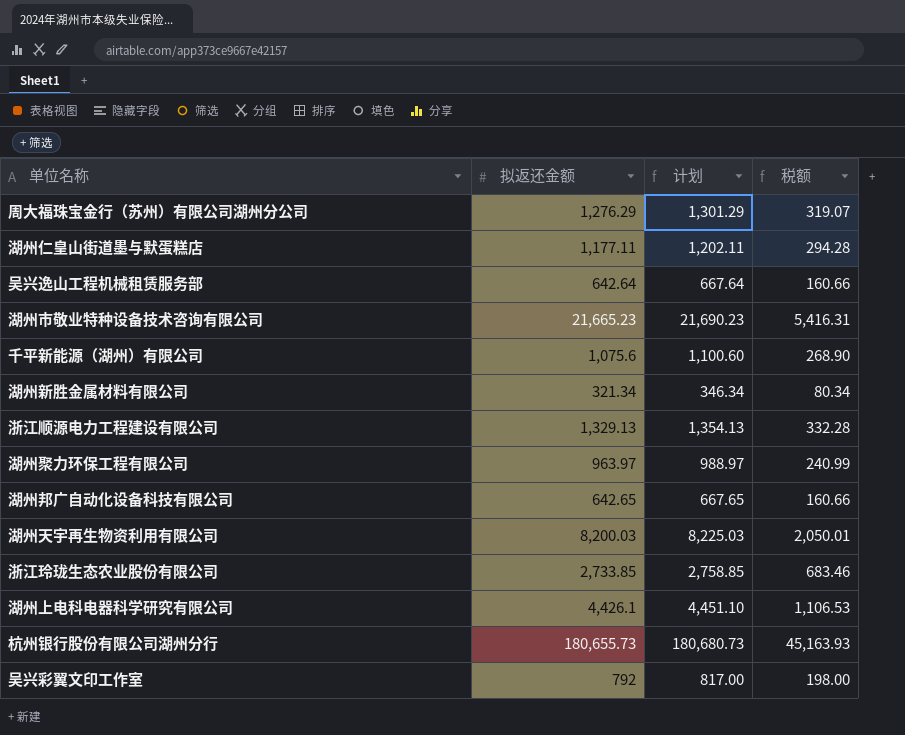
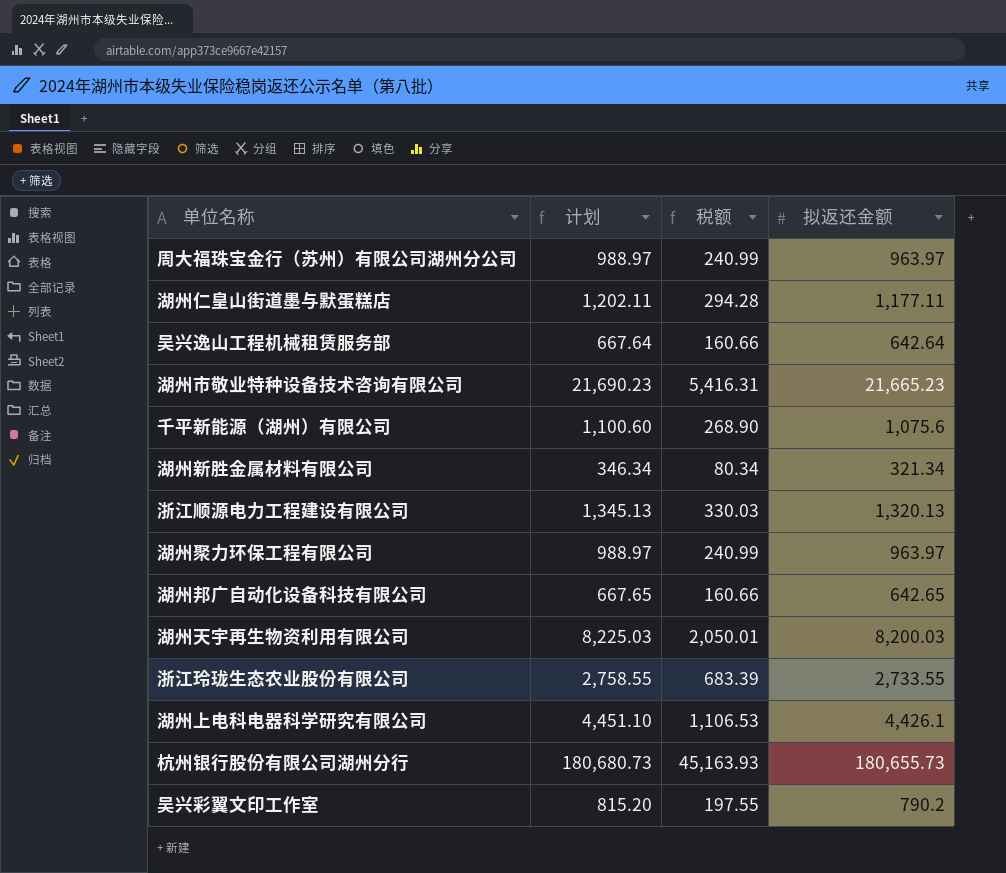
column 拟返还金额 | position: 2 -> 4
周大福珠宝金行（苏州）有限公司湖州分公司 | 计划: 1,301.29 -> 988.97
周大福珠宝金行（苏州）有限公司湖州分公司 | 税额: 319.07 -> 240.99
周大福珠宝金行（苏州）有限公司湖州分公司 | 拟返还金额: 1,276.29 -> 963.97
浙江顺源电力工程建设有限公司 | 计划: 1,354.13 -> 1,345.13
浙江顺源电力工程建设有限公司 | 税额: 332.28 -> 330.03
浙江顺源电力工程建设有限公司 | 拟返还金额: 1,329.13 -> 1,320.13
浙江玲珑生态农业股份有限公司 | 计划: 2,758.85 -> 2,758.55
浙江玲珑生态农业股份有限公司 | 税额: 683.46 -> 683.39
浙江玲珑生态农业股份有限公司 | 拟返还金额: 2,733.85 -> 2,733.55
吴兴彩翼文印工作室 | 计划: 817.00 -> 815.20
吴兴彩翼文印工作室 | 税额: 198.00 -> 197.55
吴兴彩翼文印工作室 | 拟返还金额: 792 -> 790.2

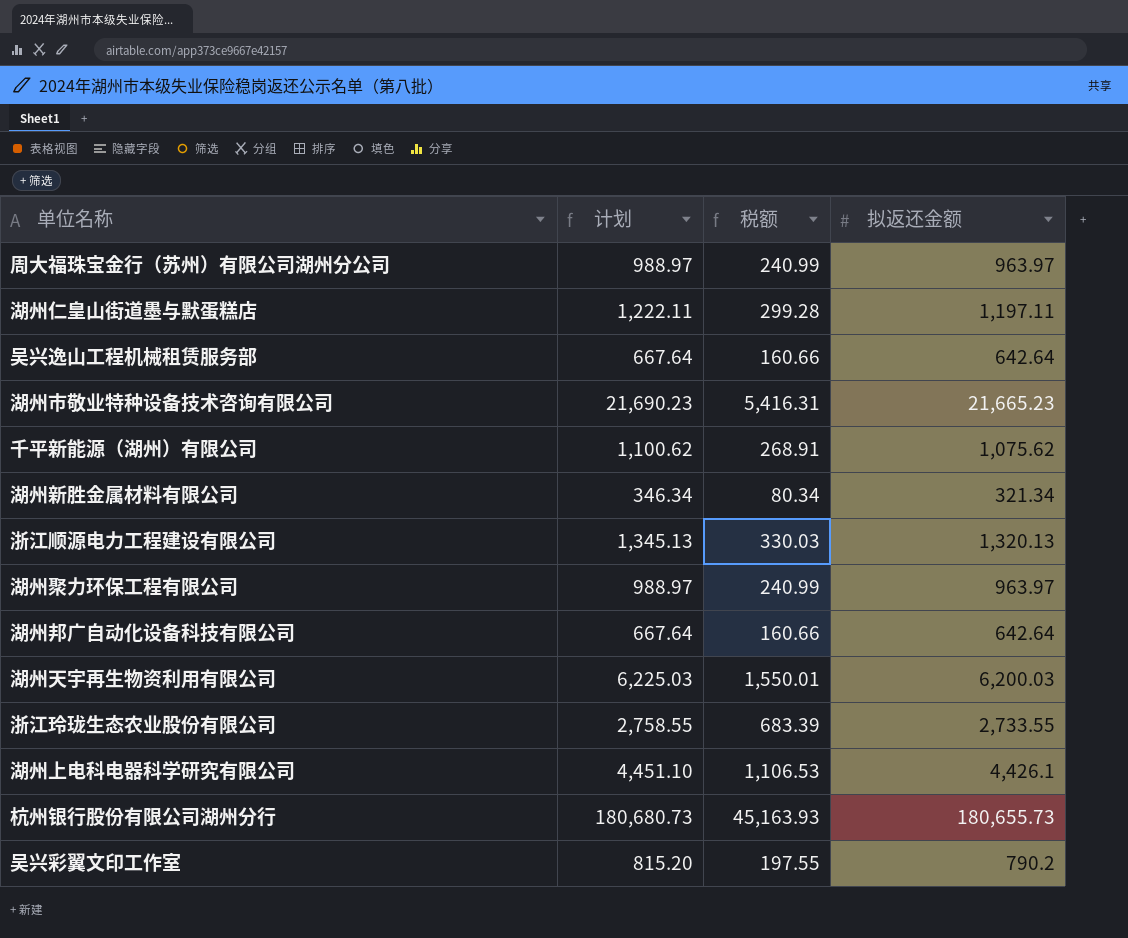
湖州仁皇山街道墨与默蛋糕店 | 计划: 1,202.11 -> 1,222.11
湖州仁皇山街道墨与默蛋糕店 | 税额: 294.28 -> 299.28
湖州仁皇山街道墨与默蛋糕店 | 拟返还金额: 1,177.11 -> 1,197.11
千平新能源（湖州）有限公司 | 计划: 1,100.60 -> 1,100.62
千平新能源（湖州）有限公司 | 税额: 268.90 -> 268.91
千平新能源（湖州）有限公司 | 拟返还金额: 1,075.6 -> 1,075.62
湖州邦广自动化设备科技有限公司 | 计划: 667.65 -> 667.64
湖州邦广自动化设备科技有限公司 | 拟返还金额: 642.65 -> 642.64
湖州天宇再生物资利用有限公司 | 计划: 8,225.03 -> 6,225.03
湖州天宇再生物资利用有限公司 | 税额: 2,050.01 -> 1,550.01
湖州天宇再生物资利用有限公司 | 拟返还金额: 8,200.03 -> 6,200.03

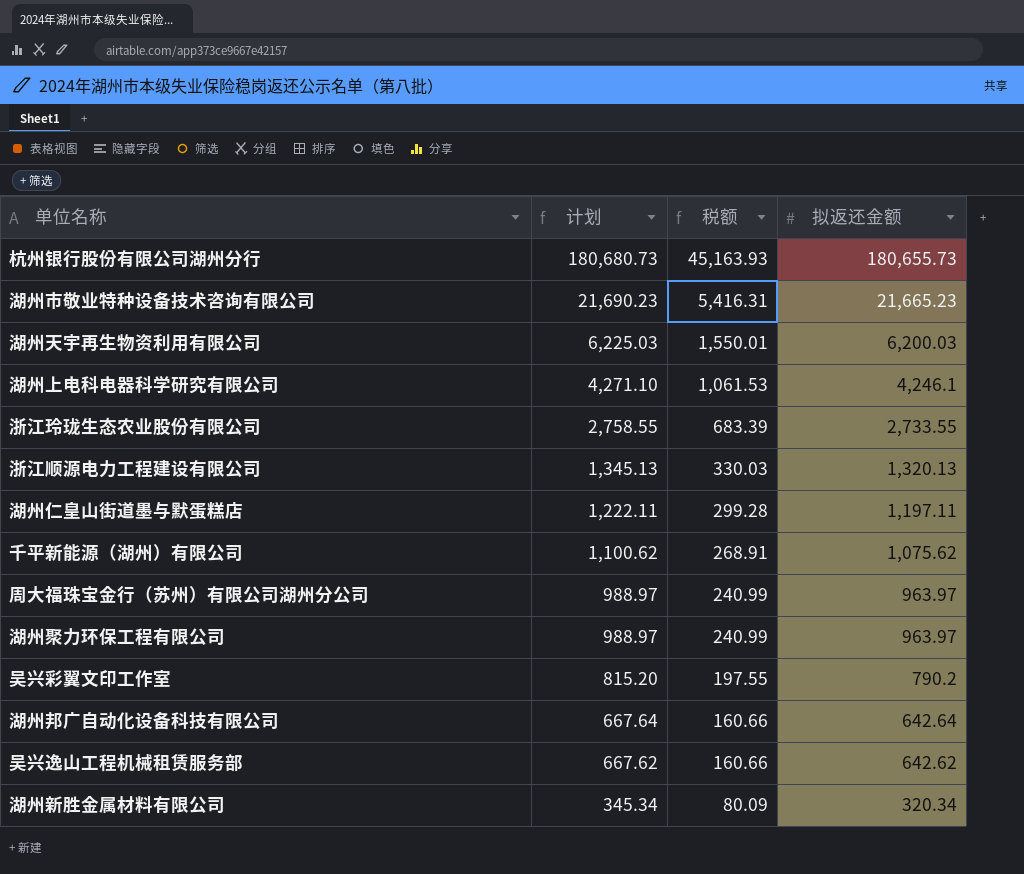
row order: none -> 计划 descending
湖州上电科电器科学研究有限公司 | 计划: 4,451.10 -> 4,271.10
湖州上电科电器科学研究有限公司 | 税额: 1,106.53 -> 1,061.53
湖州上电科电器科学研究有限公司 | 拟返还金额: 4,426.1 -> 4,246.1
吴兴逸山工程机械租赁服务部 | 计划: 667.64 -> 667.62
吴兴逸山工程机械租赁服务部 | 拟返还金额: 642.64 -> 642.62
湖州新胜金属材料有限公司 | 计划: 346.34 -> 345.34
湖州新胜金属材料有限公司 | 税额: 80.34 -> 80.09
湖州新胜金属材料有限公司 | 拟返还金额: 321.34 -> 320.34

